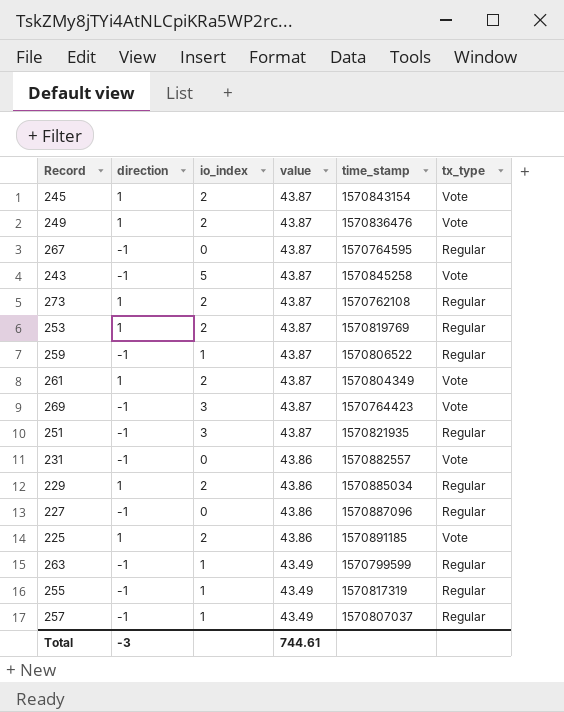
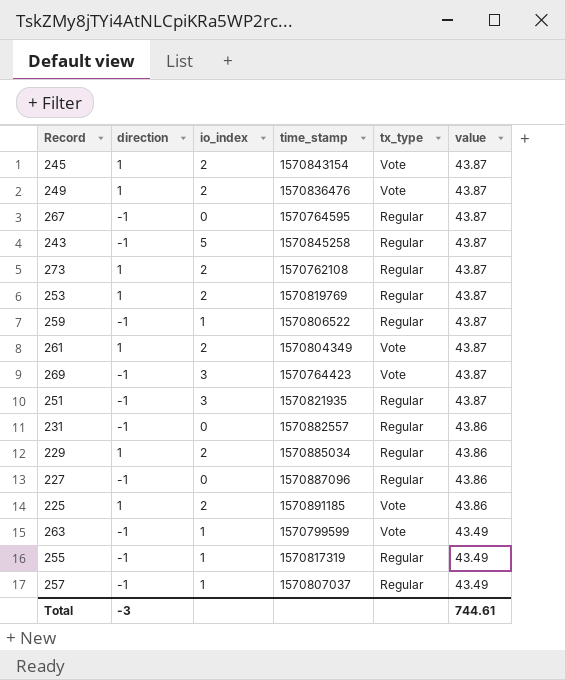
column value | position: 4 -> 6
243 | tx_type: Vote -> Regular
231 | tx_type: Vote -> Regular
263 | tx_type: Regular -> Vote

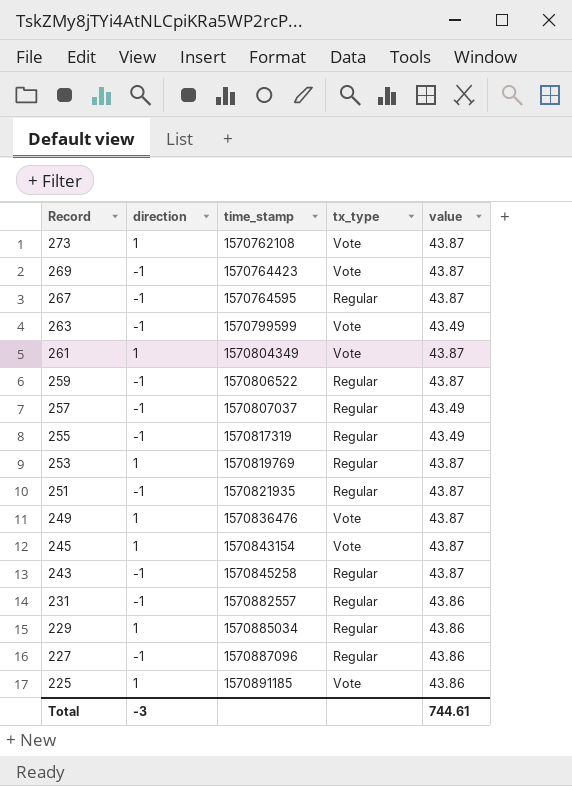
row order: value descending -> Record descending
column io_index | position: 3 -> none
273 | tx_type: Regular -> Vote

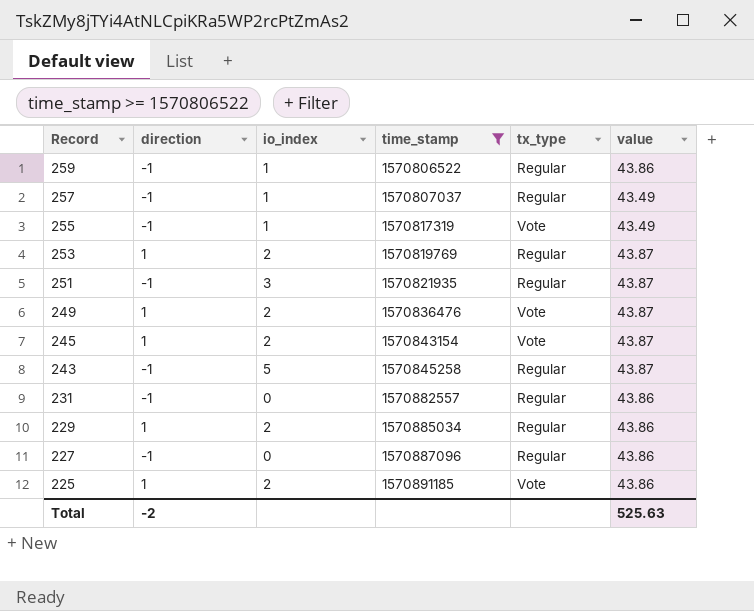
filter: none -> time_stamp >= 1570806522
column io_index | position: none -> 3
259 | value: 43.87 -> 43.86
255 | tx_type: Regular -> Vote
Total | direction: -3 -> -2
Total | value: 744.61 -> 525.63

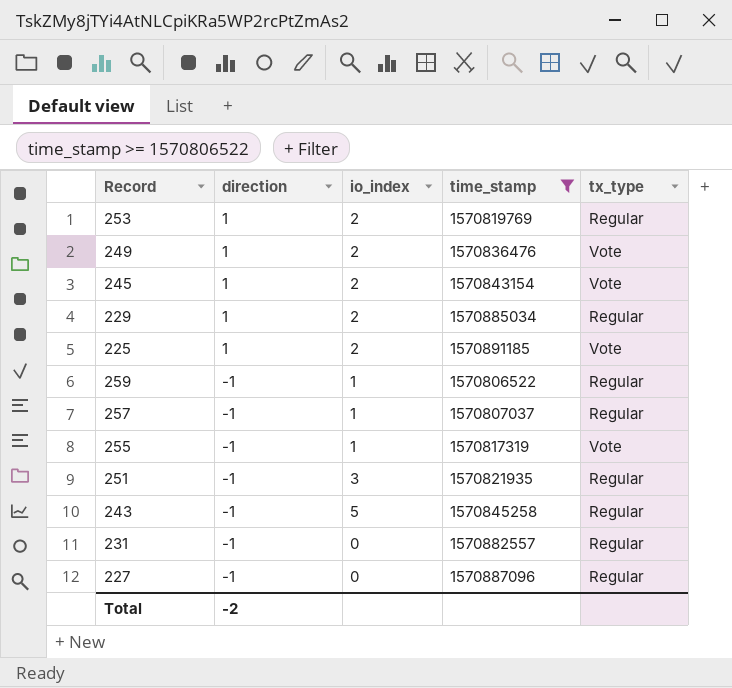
row order: Record descending -> direction descending
column value | position: 6 -> none

